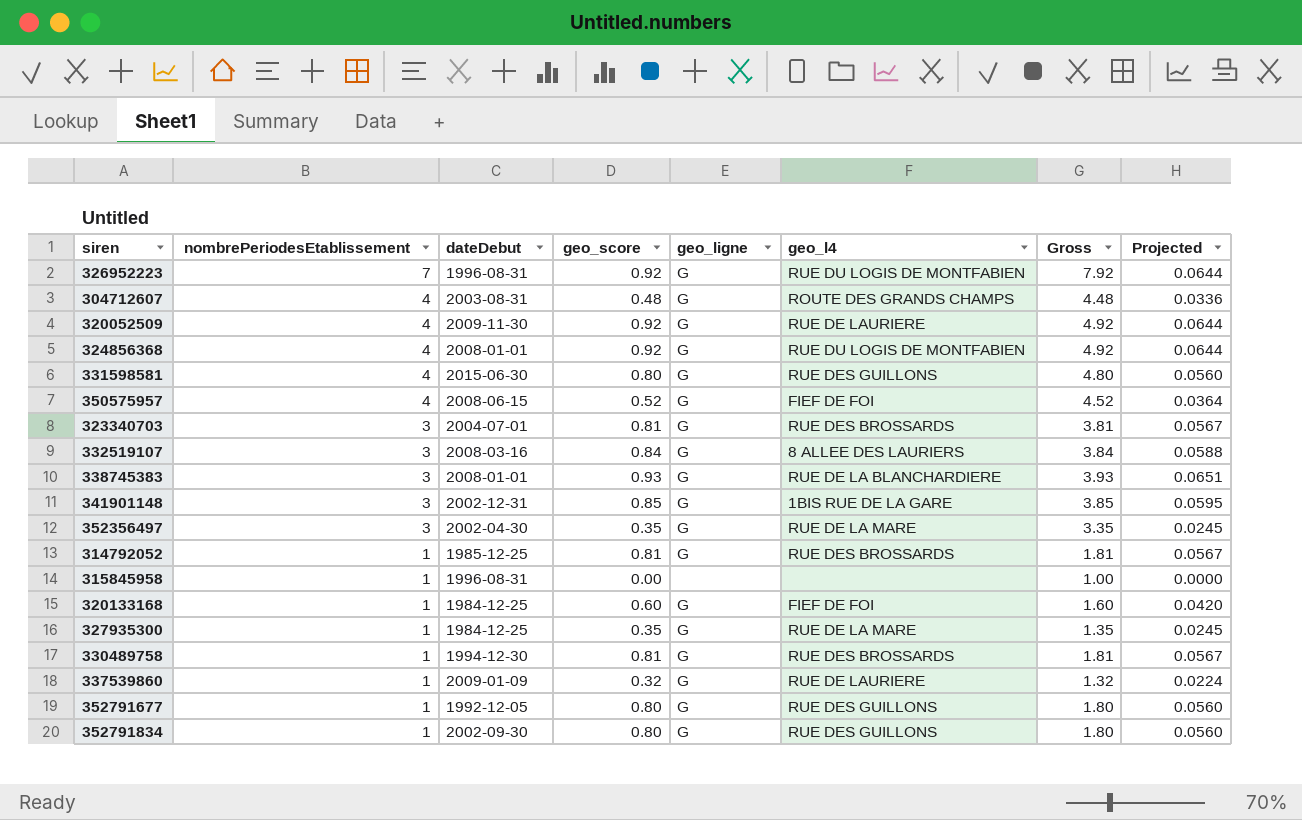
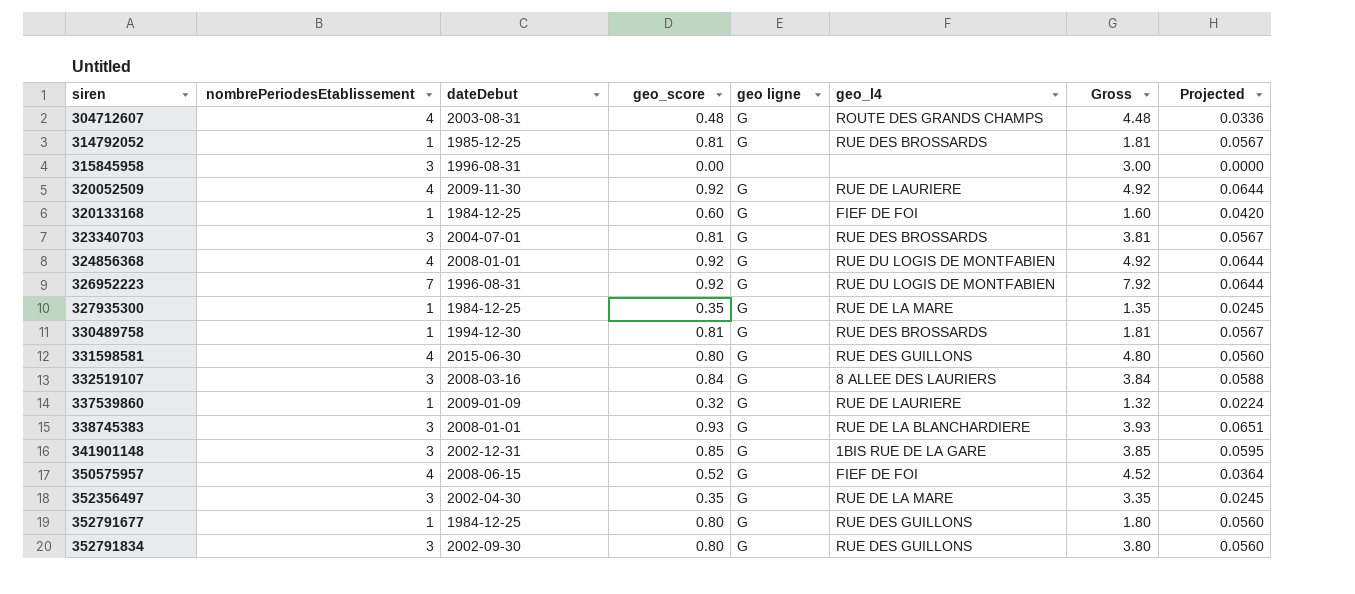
row order: nombrePeriodesEtablissement descending -> siren ascending
column name: geo_ligne -> geo ligne
315845958 | nombrePeriodesEtablissement: 1 -> 3
315845958 | Gross: 1.00 -> 3.00
352791677 | dateDebut: 1992-12-05 -> 1984-12-25
352791834 | nombrePeriodesEtablissement: 1 -> 3
352791834 | Gross: 1.80 -> 3.80

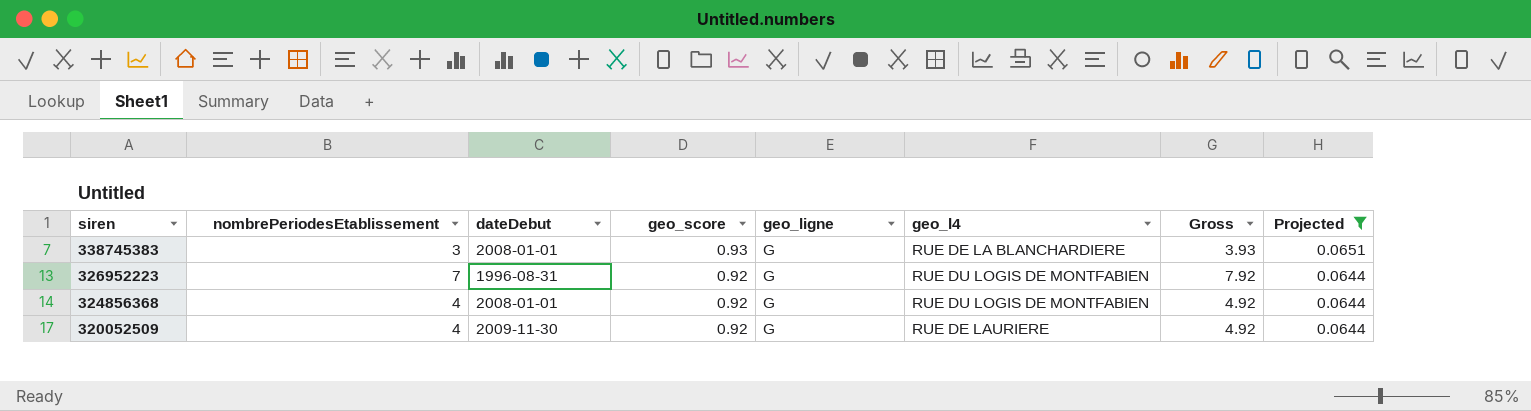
filter: none -> Projected >= 0.0644
row order: siren ascending -> siren descending
column name: geo ligne -> geo_ligne

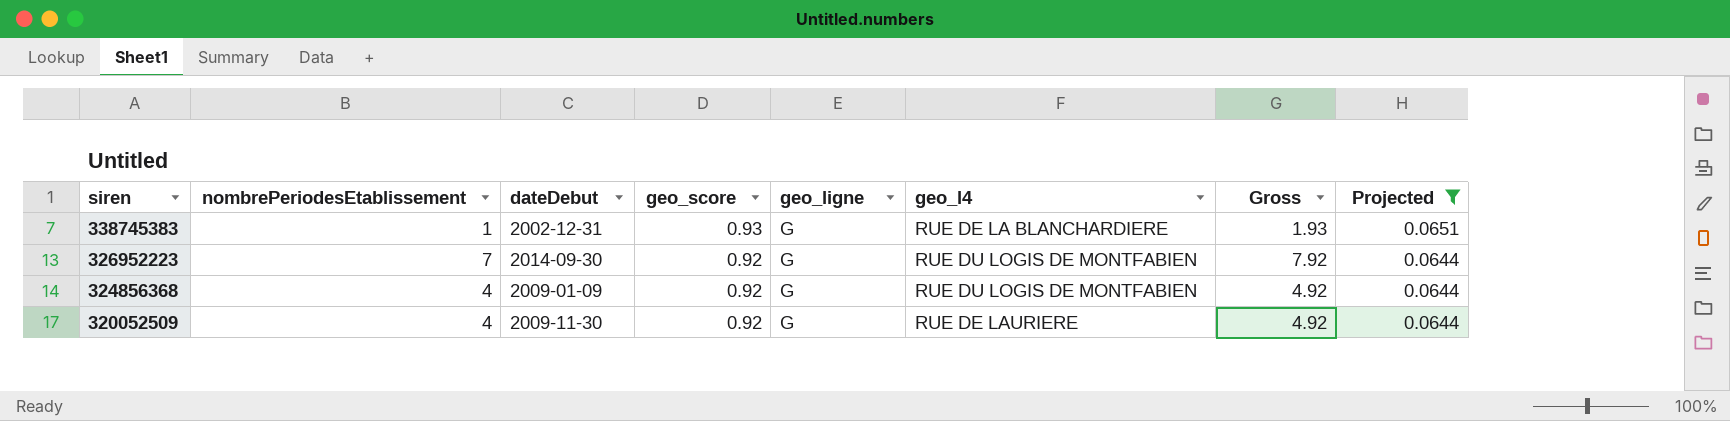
338745383 | nombrePeriodesEtablissement: 3 -> 1
338745383 | dateDebut: 2008-01-01 -> 2002-12-31
338745383 | Gross: 3.93 -> 1.93
326952223 | dateDebut: 1996-08-31 -> 2014-09-30
324856368 | dateDebut: 2008-01-01 -> 2009-01-09

